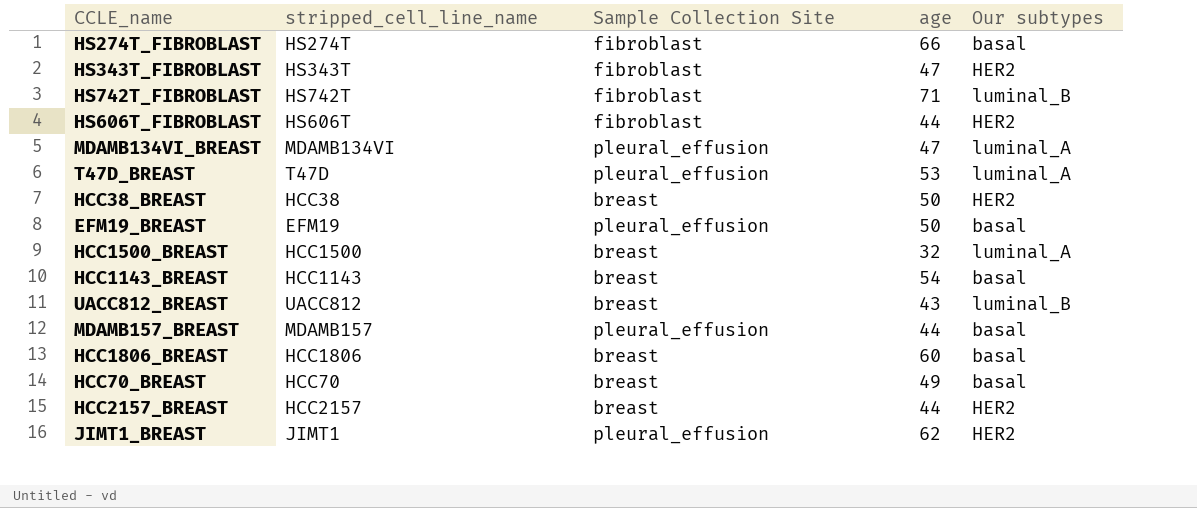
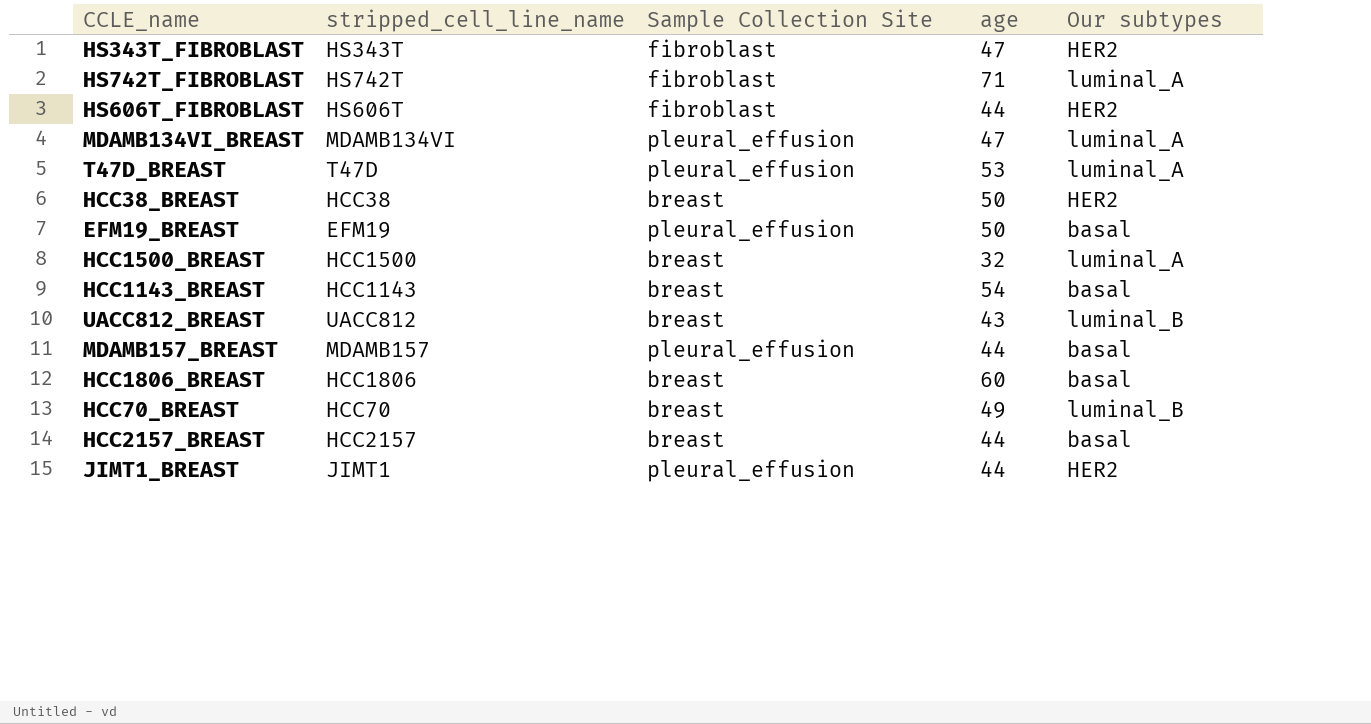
row HS274T_FIBROBLAST: HS274T | fibroblast | 66 | basal -> none
HS742T_FIBROBLAST | Our subtypes: luminal_B -> luminal_A
HCC70_BREAST | Our subtypes: basal -> luminal_B
HCC2157_BREAST | Our subtypes: HER2 -> basal
JIMT1_BREAST | age: 62 -> 44

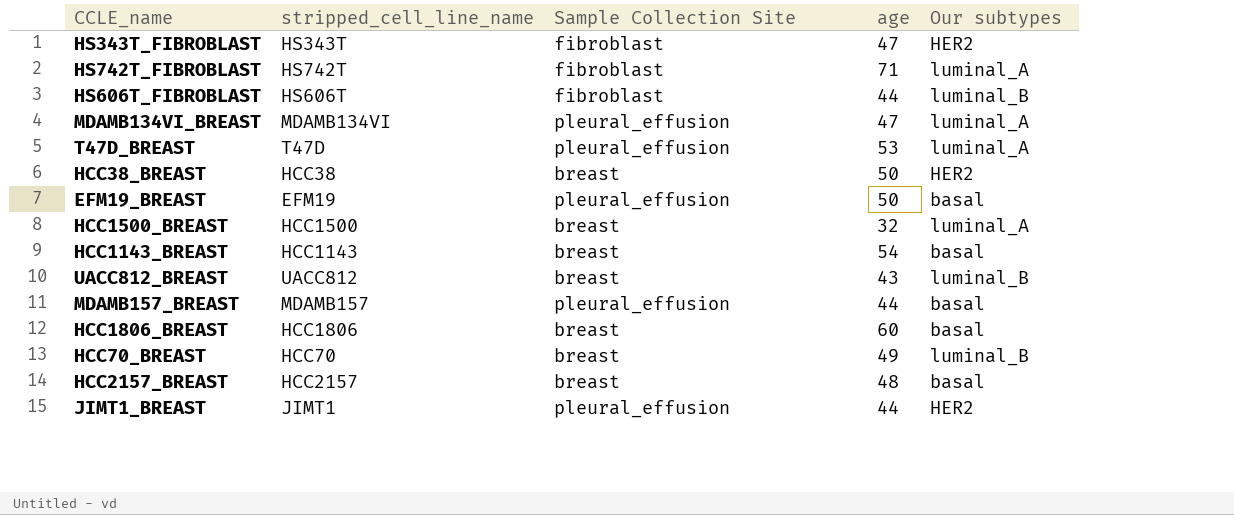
HS606T_FIBROBLAST | Our subtypes: HER2 -> luminal_B
HCC2157_BREAST | age: 44 -> 48

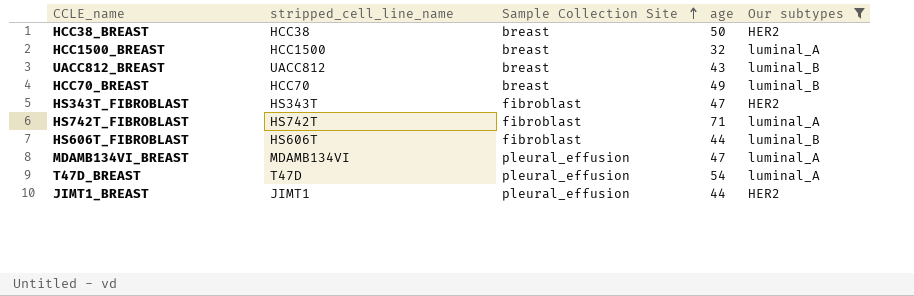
filter: none -> Our subtypes != basal
row order: none -> Sample Collection Site ascending
T47D_BREAST | age: 53 -> 54

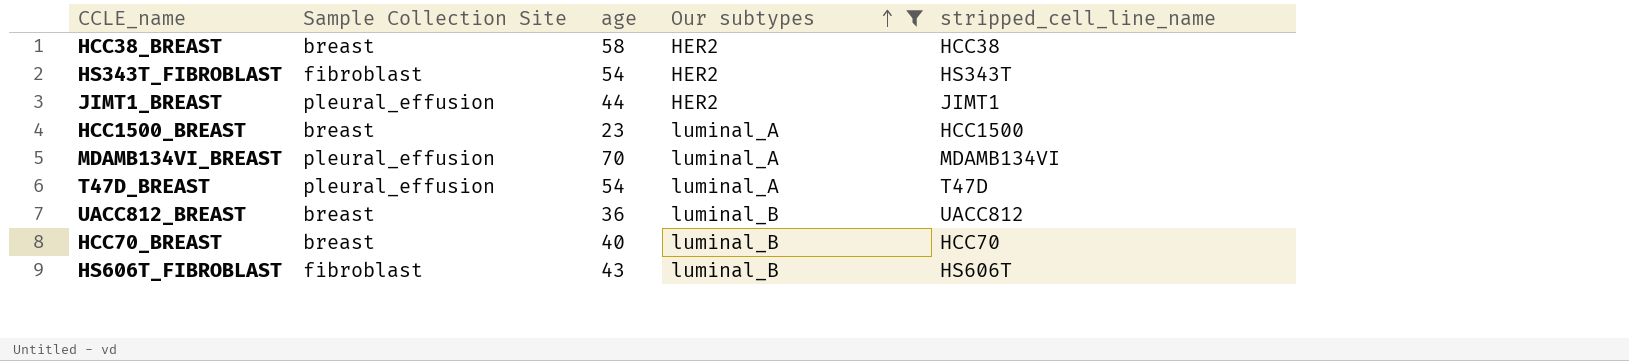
row order: Sample Collection Site ascending -> Our subtypes ascending
column stripped_cell_line_name | position: 2 -> 5
row HS742T_FIBROBLAST: HS742T | fibroblast | 71 | luminal_A -> none
HCC38_BREAST | age: 50 -> 58
HS343T_FIBROBLAST | age: 47 -> 54
HCC1500_BREAST | age: 32 -> 23
MDAMB134VI_BREAST | age: 47 -> 70
UACC812_BREAST | age: 43 -> 36
HCC70_BREAST | age: 49 -> 40
HS606T_FIBROBLAST | age: 44 -> 43

